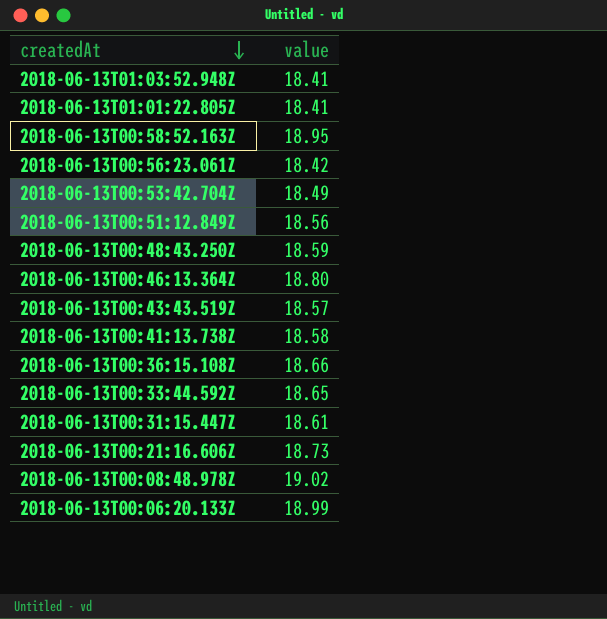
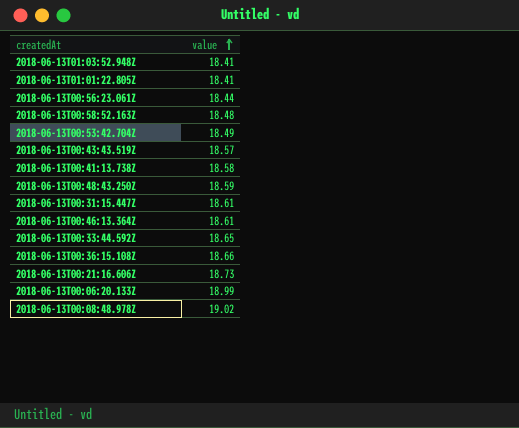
row order: createdAt descending -> value ascending
row 2018-06-13T00:51:12.849Z: 18.56 -> none
2018-06-13T00:56:23.061Z | value: 18.42 -> 18.44
2018-06-13T00:58:52.163Z | value: 18.95 -> 18.48
2018-06-13T00:46:13.364Z | value: 18.80 -> 18.61

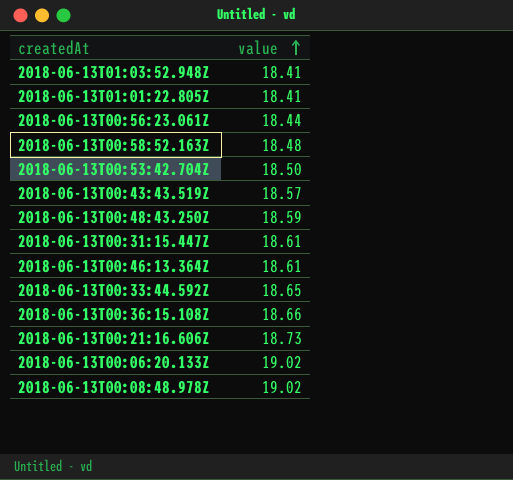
row 2018-06-13T00:41:13.738Z: 18.58 -> none
2018-06-13T00:53:42.704Z | value: 18.49 -> 18.50
2018-06-13T00:06:20.133Z | value: 18.99 -> 19.02

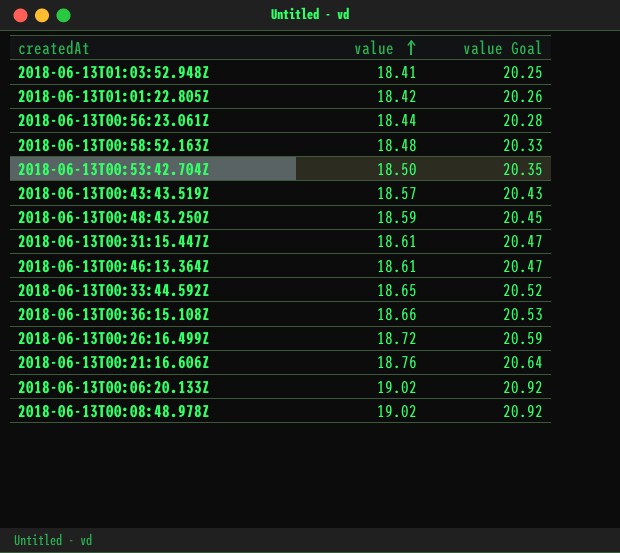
column value Goal | formula: none -> [value] * 1.1
2018-06-13T01:01:22.805Z | value: 18.41 -> 18.42
row 2018-06-13T00:26:16.499Z: none -> 18.72 | 20.59
2018-06-13T00:21:16.606Z | value: 18.73 -> 18.76

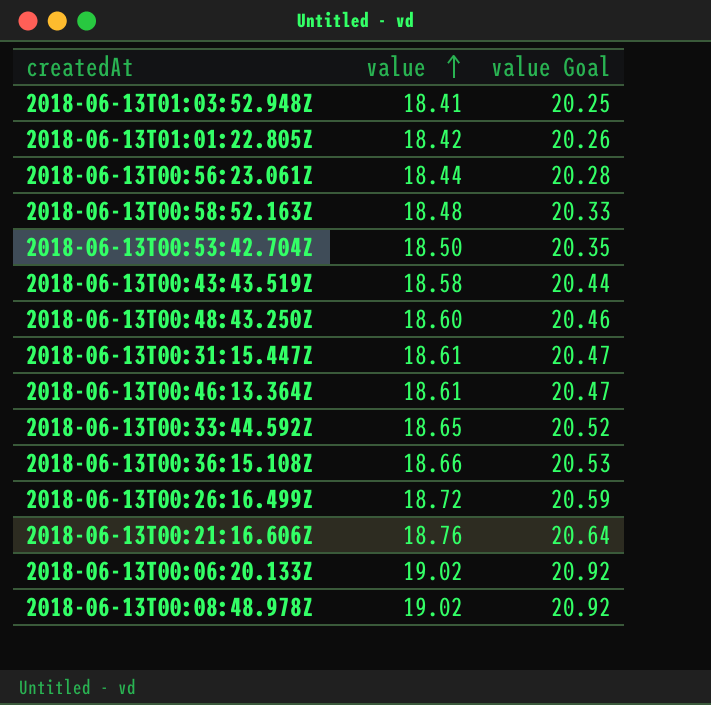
2018-06-13T00:43:43.519Z | value: 18.57 -> 18.58
2018-06-13T00:43:43.519Z | value Goal: 20.43 -> 20.44
2018-06-13T00:48:43.250Z | value: 18.59 -> 18.60
2018-06-13T00:48:43.250Z | value Goal: 20.45 -> 20.46

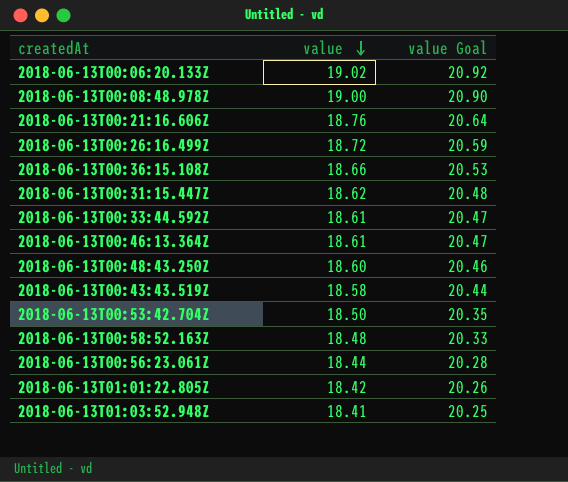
row order: value ascending -> value descending
2018-06-13T00:08:48.978Z | value: 19.02 -> 19.00
2018-06-13T00:08:48.978Z | value Goal: 20.92 -> 20.90
2018-06-13T00:31:15.447Z | value: 18.61 -> 18.62
2018-06-13T00:31:15.447Z | value Goal: 20.47 -> 20.48
2018-06-13T00:33:44.592Z | value: 18.65 -> 18.61
2018-06-13T00:33:44.592Z | value Goal: 20.52 -> 20.47

